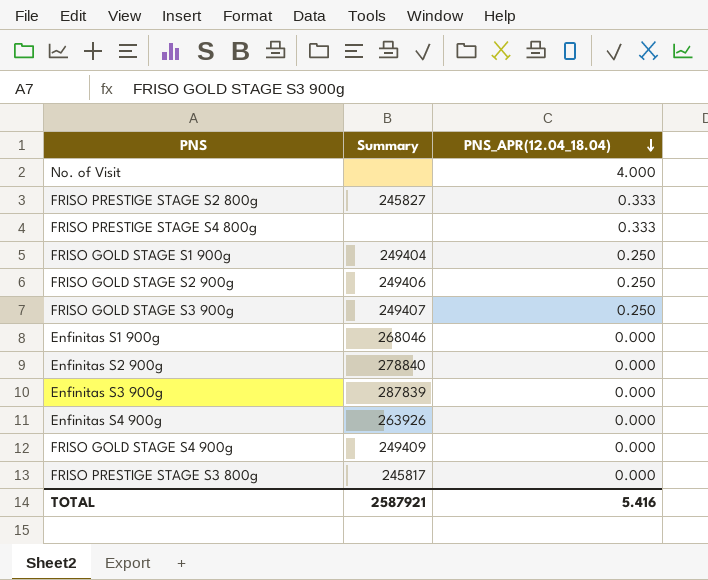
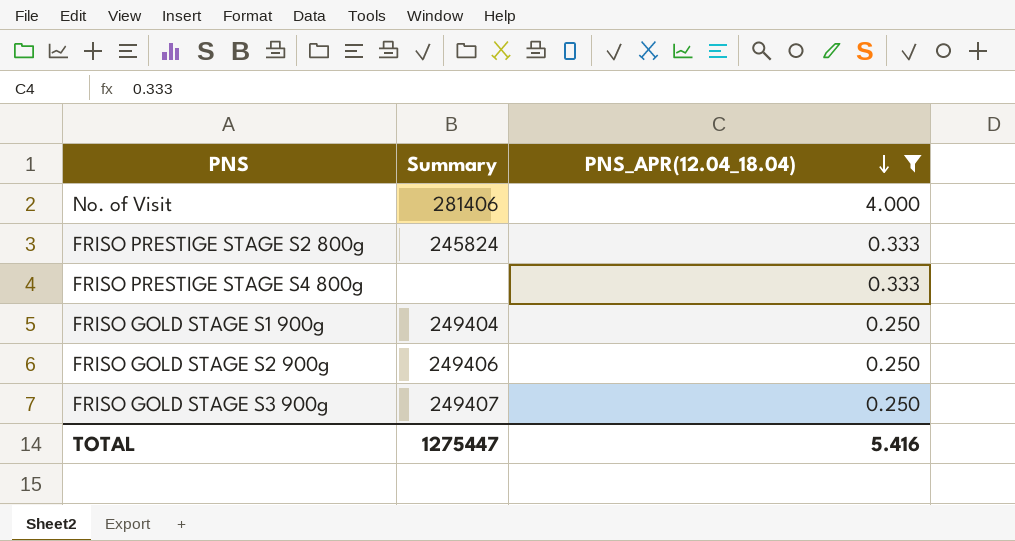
filter: none -> PNS_APR(12.04_18.04) != 0.000
No. of Visit | Summary: none -> 281406
FRISO PRESTIGE STAGE S2 800g | Summary: 245827 -> 245824
TOTAL | Summary: 2587921 -> 1275447

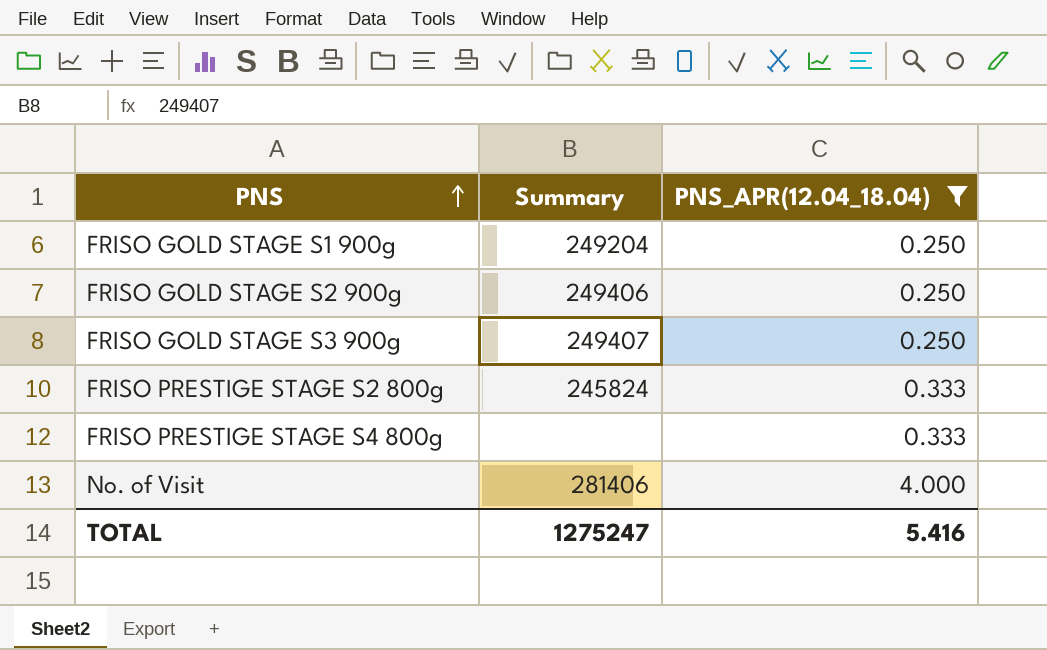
row order: PNS_APR(12.04_18.04) descending -> PNS ascending
FRISO GOLD STAGE S1 900g | Summary: 249404 -> 249204
TOTAL | Summary: 1275447 -> 1275247

